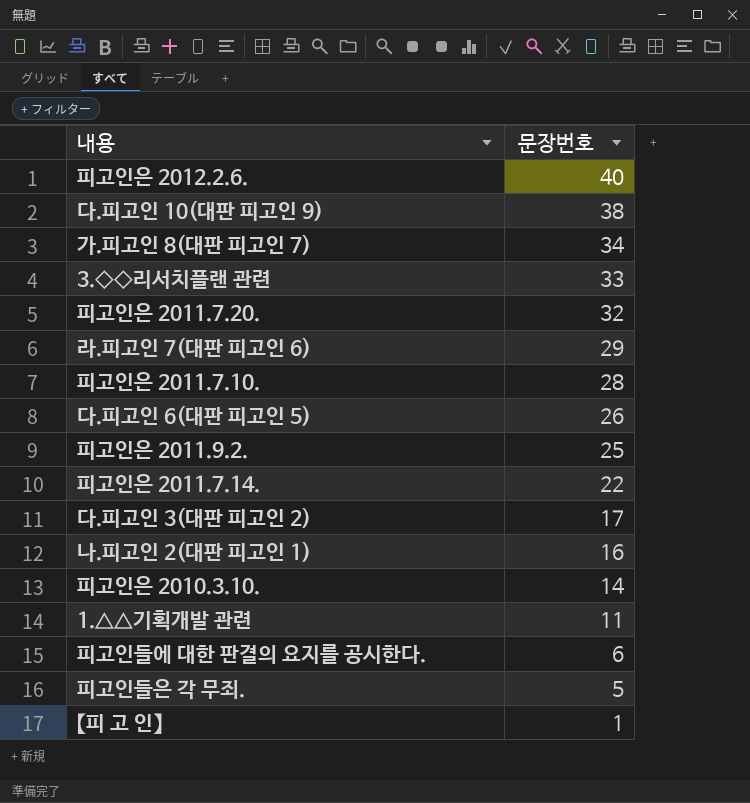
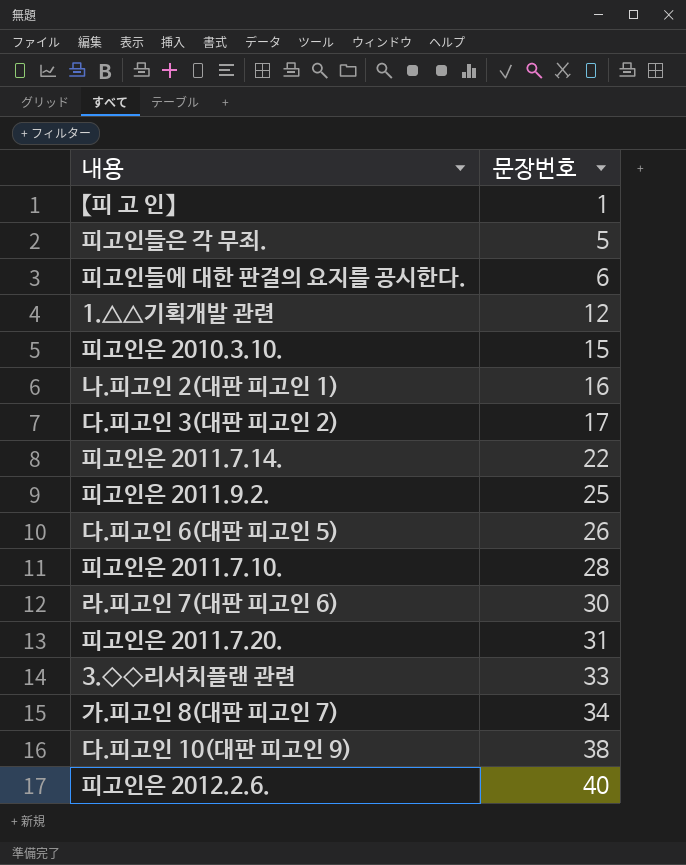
row order: 문장번호 descending -> 문장번호 ascending
1.△△기획개발 관련 | 문장번호: 11 -> 12
피고인은 2010.3.10. | 문장번호: 14 -> 15
라.피고인 7(대판 피고인 6) | 문장번호: 29 -> 30
피고인은 2011.7.20. | 문장번호: 32 -> 31

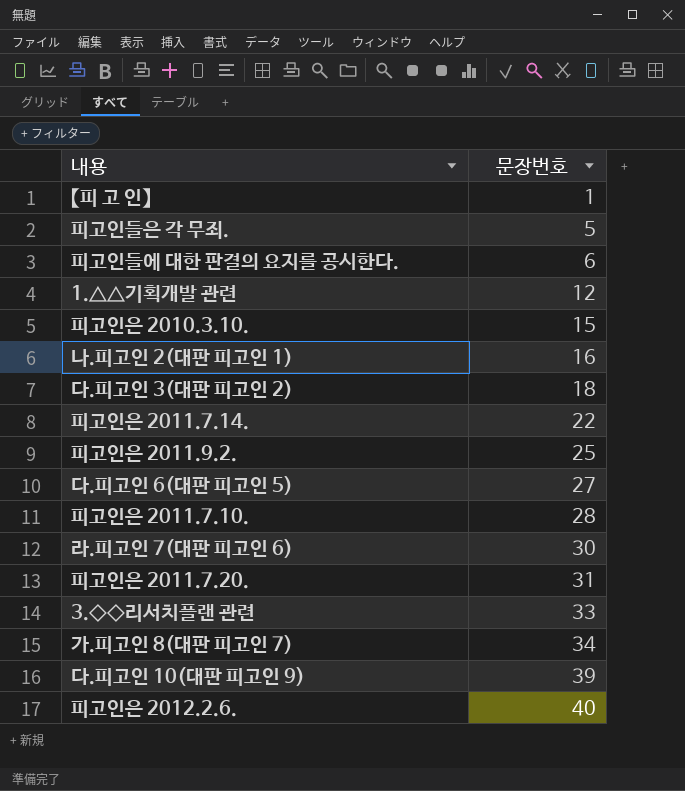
다.피고인 3(대판 피고인 2) | 문장번호: 17 -> 18
다.피고인 6(대판 피고인 5) | 문장번호: 26 -> 27
다.피고인 10(대판 피고인 9) | 문장번호: 38 -> 39

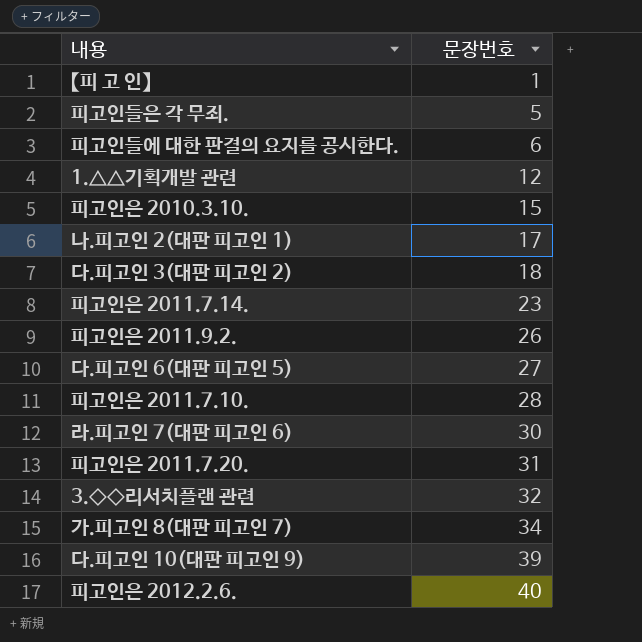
나.피고인 2(대판 피고인 1) | 문장번호: 16 -> 17
피고인은 2011.7.14. | 문장번호: 22 -> 23
피고인은 2011.9.2. | 문장번호: 25 -> 26
3.◇◇리서치플랜 관련 | 문장번호: 33 -> 32

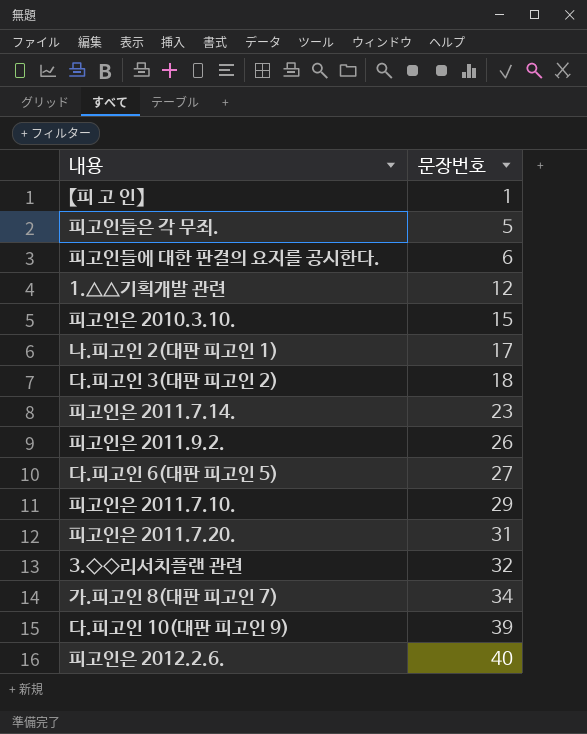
row 라.피고인 7(대판 피고인 6): 30 -> none
피고인은 2011.7.10. | 문장번호: 28 -> 29

